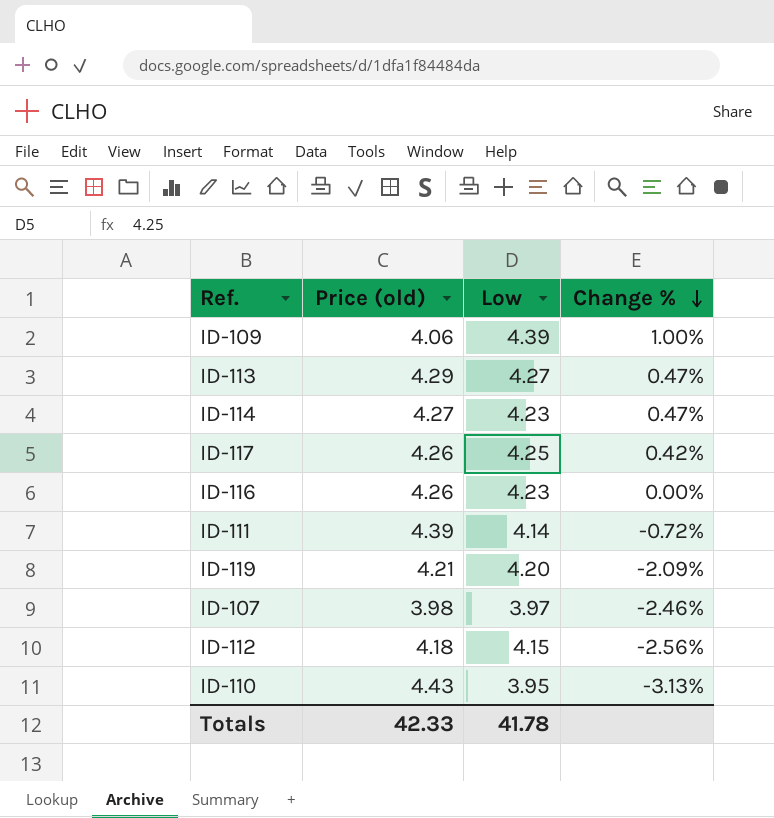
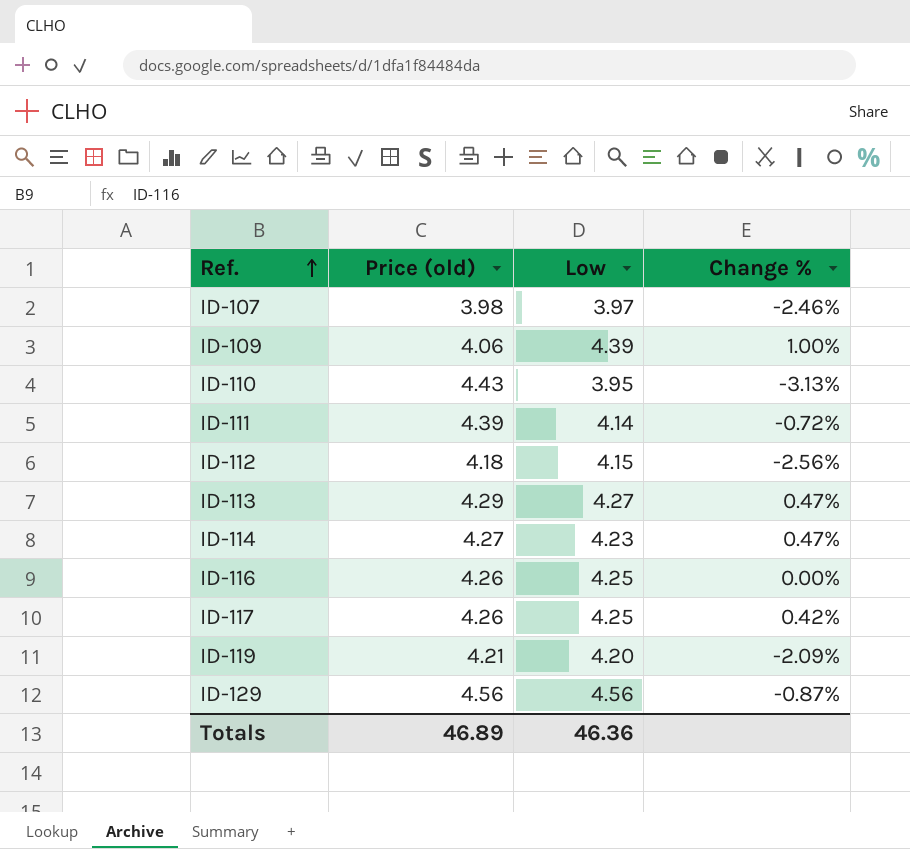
row order: Change % descending -> Ref. ascending
ID-116 | Low: 4.23 -> 4.25
row ID-129: none -> 4.56 | 4.56 | -0.87%
Totals | Price (old): 42.33 -> 46.89
Totals | Low: 41.78 -> 46.36

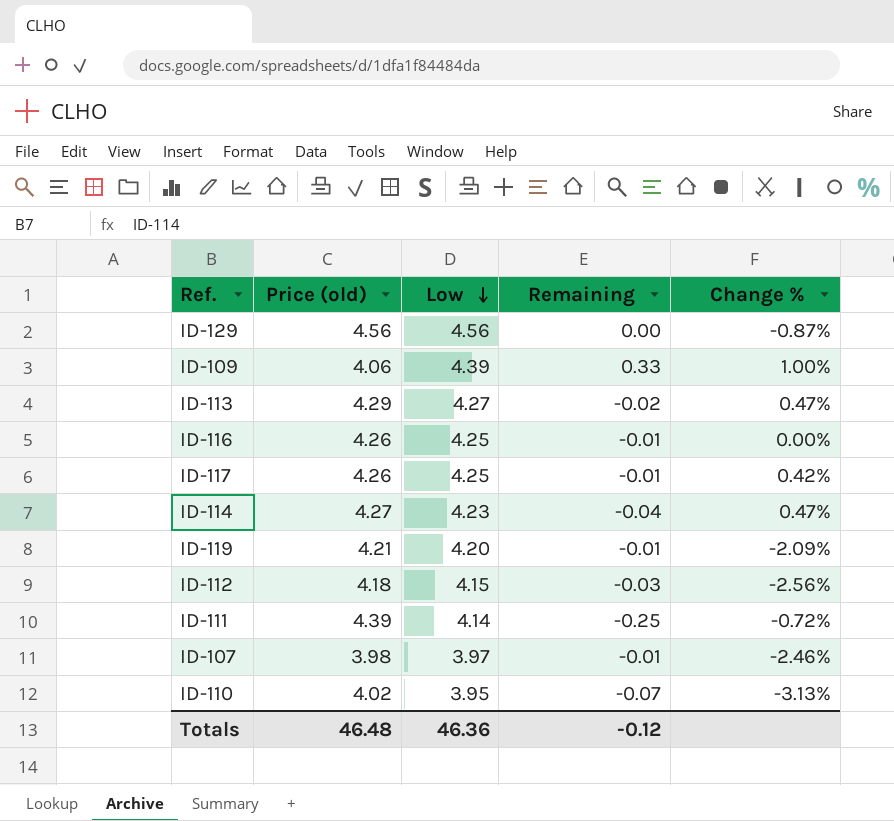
row order: Ref. ascending -> Low descending
column Remaining | formula: none -> [Low] - [Price (old)]
ID-110 | Price (old): 4.43 -> 4.02
Totals | Price (old): 46.89 -> 46.48

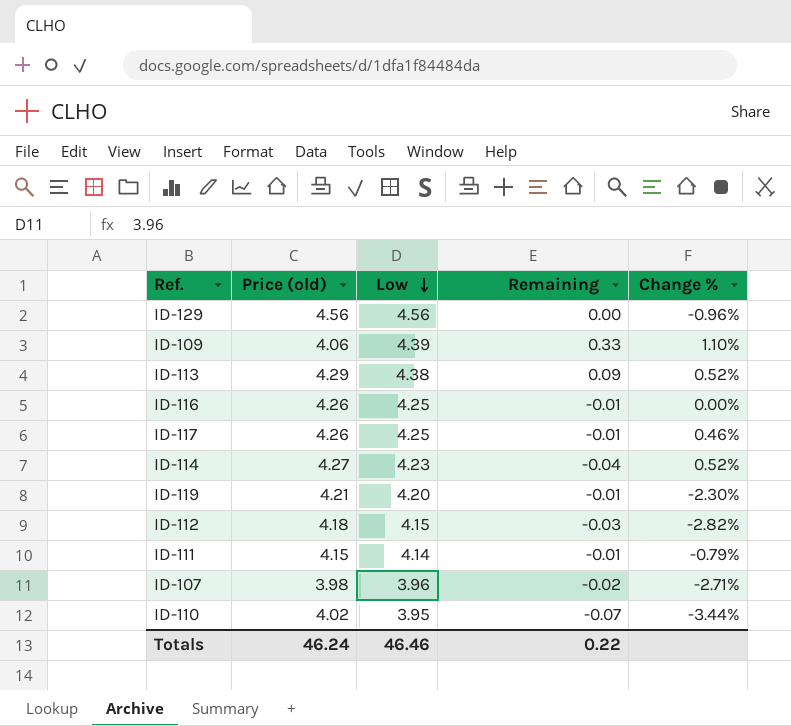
ID-129 | Change %: -0.87% -> -0.96%
ID-109 | Change %: 1.00% -> 1.10%
ID-113 | Low: 4.27 -> 4.38
ID-113 | Remaining: -0.02 -> 0.09
ID-113 | Change %: 0.47% -> 0.52%
ID-117 | Change %: 0.42% -> 0.46%
ID-114 | Change %: 0.47% -> 0.52%
ID-119 | Change %: -2.09% -> -2.30%
ID-112 | Change %: -2.56% -> -2.82%
ID-111 | Price (old): 4.39 -> 4.15
ID-111 | Remaining: -0.25 -> -0.01
ID-111 | Change %: -0.72% -> -0.79%
ID-107 | Low: 3.97 -> 3.96
ID-107 | Remaining: -0.01 -> -0.02
ID-107 | Change %: -2.46% -> -2.71%
ID-110 | Change %: -3.13% -> -3.44%
Totals | Price (old): 46.48 -> 46.24
Totals | Low: 46.36 -> 46.46
Totals | Remaining: -0.12 -> 0.22

